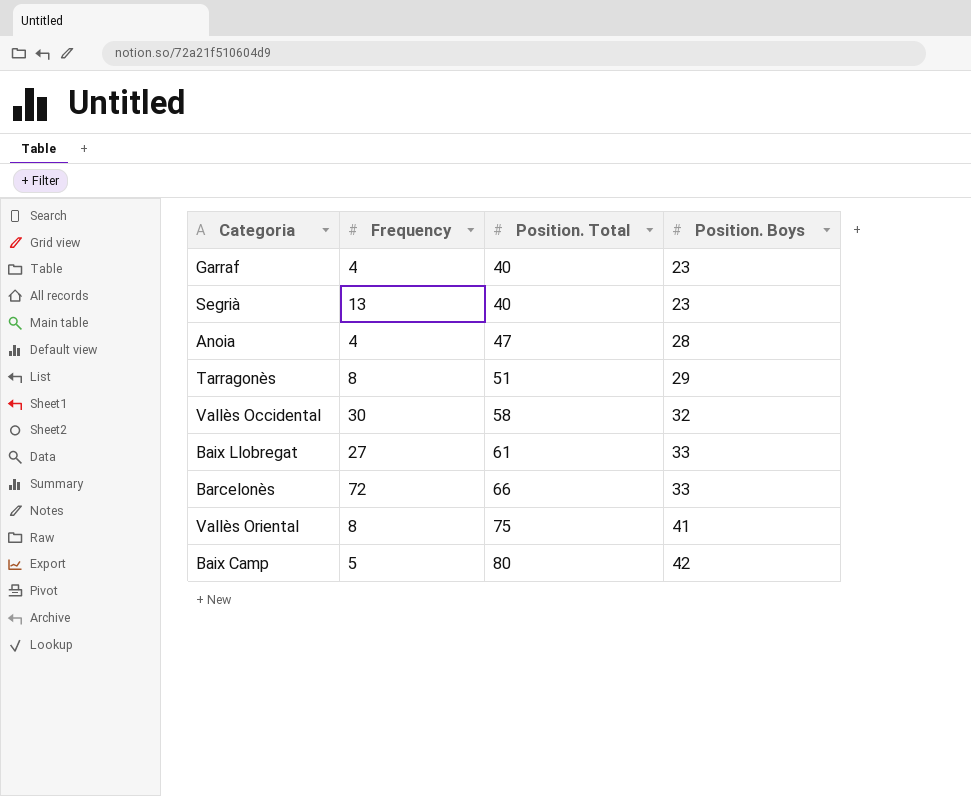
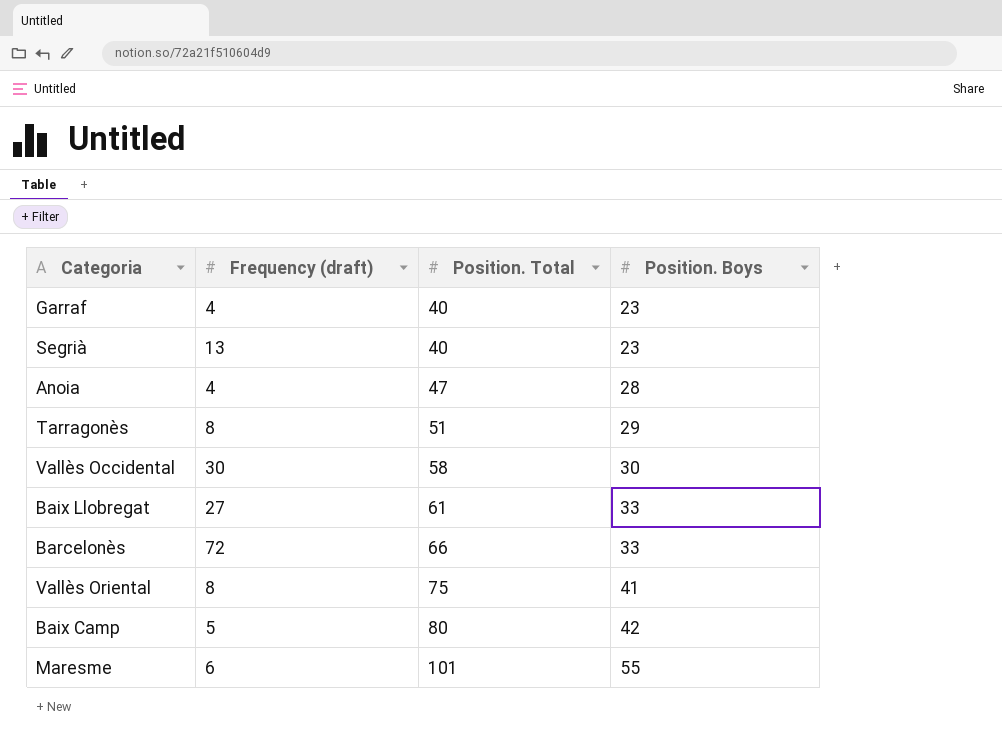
column name: Frequency -> Frequency (draft)
Vallès Occidental | Position. Boys: 32 -> 30
row Maresme: none -> 6 | 101 | 55

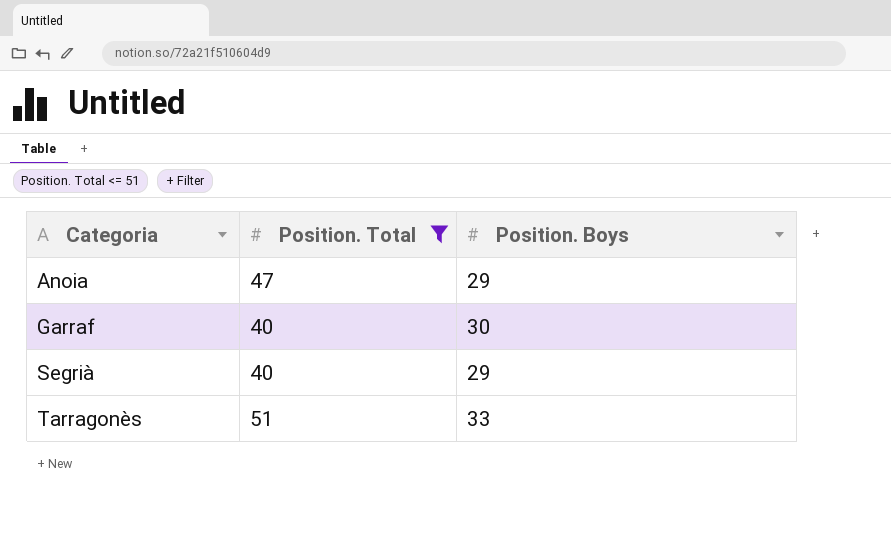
filter: none -> Position. Total <= 51
row order: Position. Total ascending -> Categoria ascending
column Frequency (draft) | position: 2 -> none
Anoia | Position. Boys: 28 -> 29
Garraf | Position. Boys: 23 -> 30
Segrià | Position. Boys: 23 -> 29
Tarragonès | Position. Boys: 29 -> 33

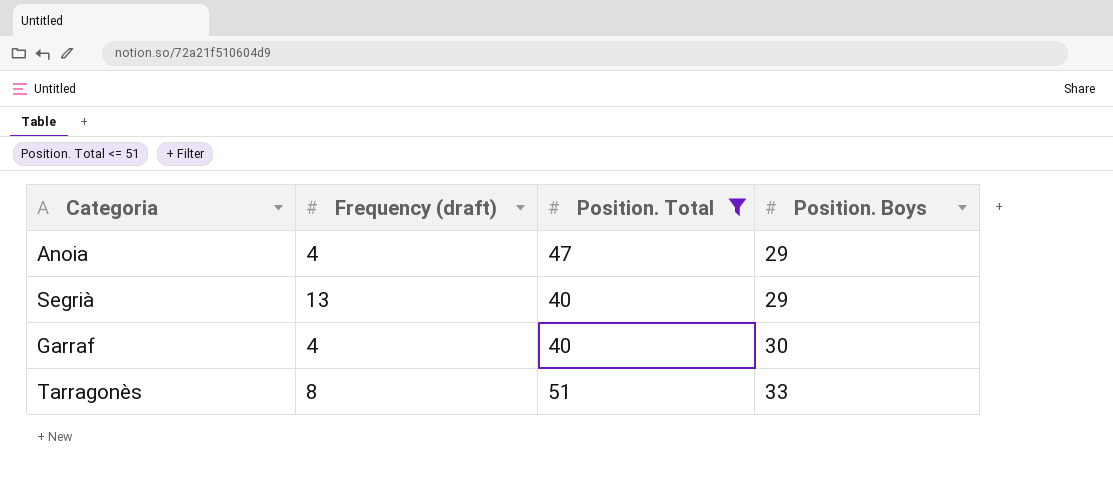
row order: Categoria ascending -> Position. Boys ascending
column Frequency (draft) | position: none -> 2

